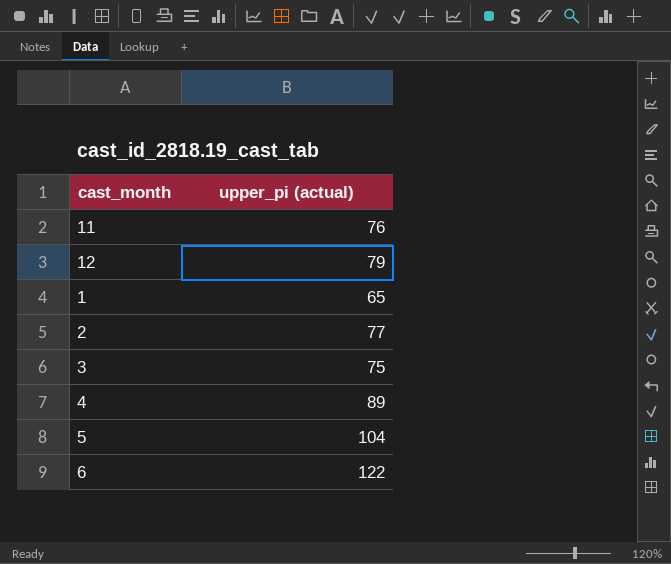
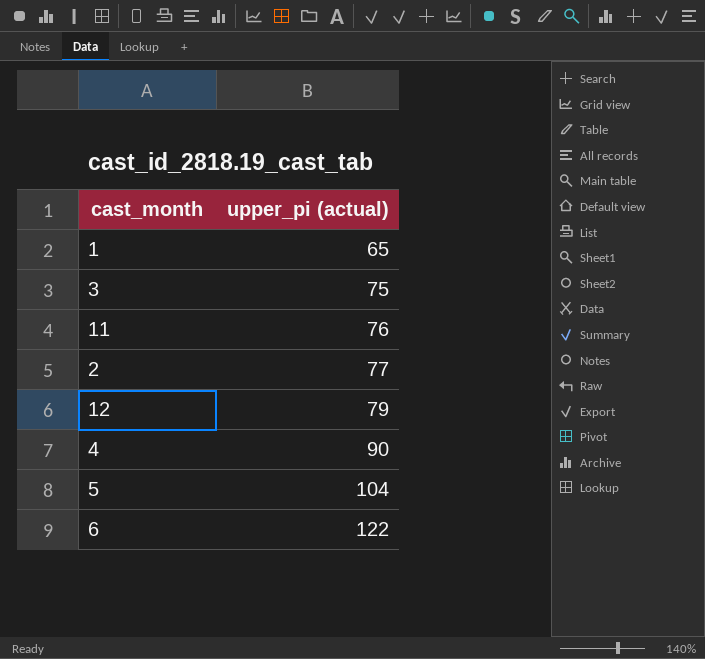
row order: none -> upper_pi (actual) ascending
4 | upper_pi (actual): 89 -> 90

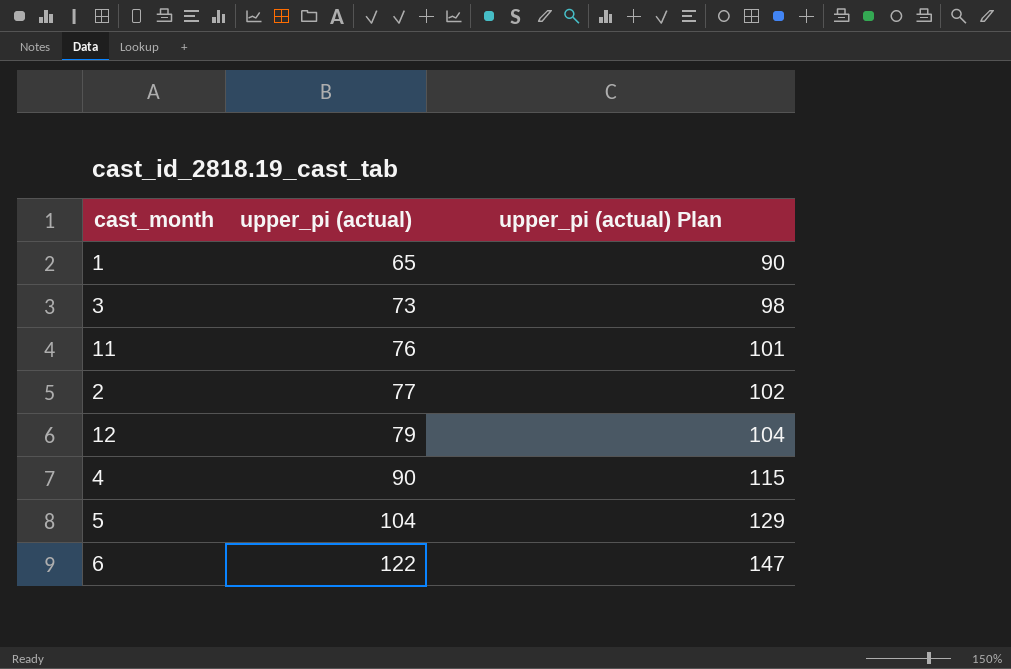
column upper_pi (actual) Plan | formula: none -> [upper_pi (actual)] + 25
3 | upper_pi (actual): 75 -> 73

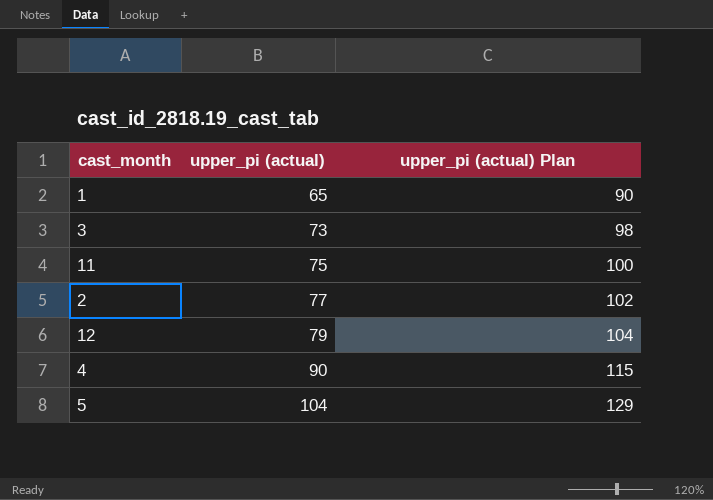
row 6: 122 | 147 -> none
11 | upper_pi (actual): 76 -> 75
11 | upper_pi (actual) Plan: 101 -> 100

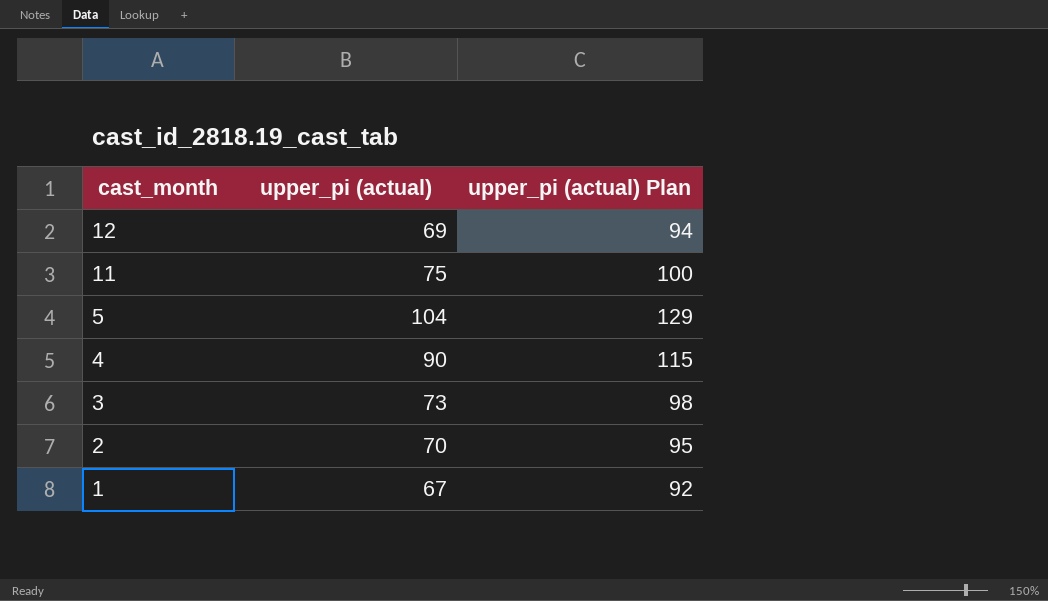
row order: upper_pi (actual) ascending -> cast_month descending
12 | upper_pi (actual): 79 -> 69
12 | upper_pi (actual) Plan: 104 -> 94
2 | upper_pi (actual): 77 -> 70
2 | upper_pi (actual) Plan: 102 -> 95
1 | upper_pi (actual): 65 -> 67
1 | upper_pi (actual) Plan: 90 -> 92

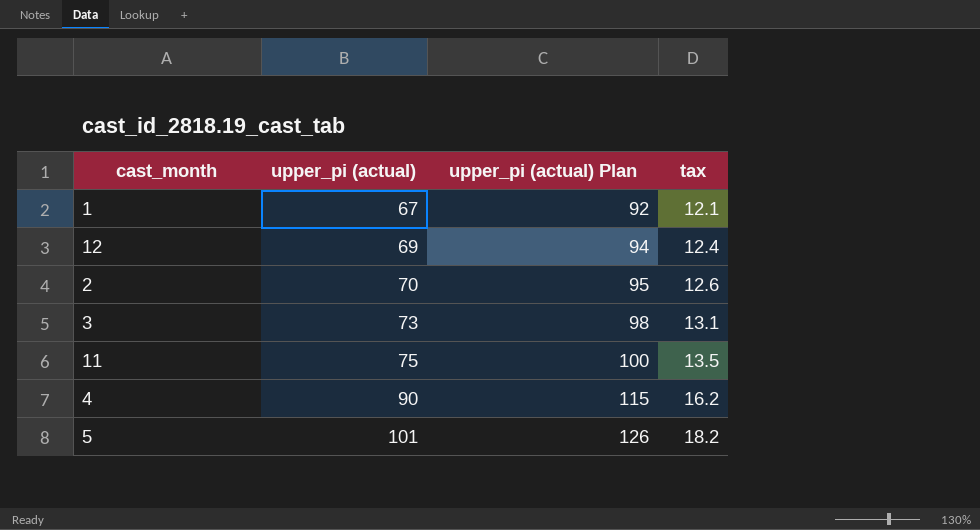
row order: cast_month descending -> upper_pi (actual) ascending
column tax | formula: none -> [upper_pi (actual)] * 0.18
5 | upper_pi (actual): 104 -> 101
5 | upper_pi (actual) Plan: 129 -> 126

